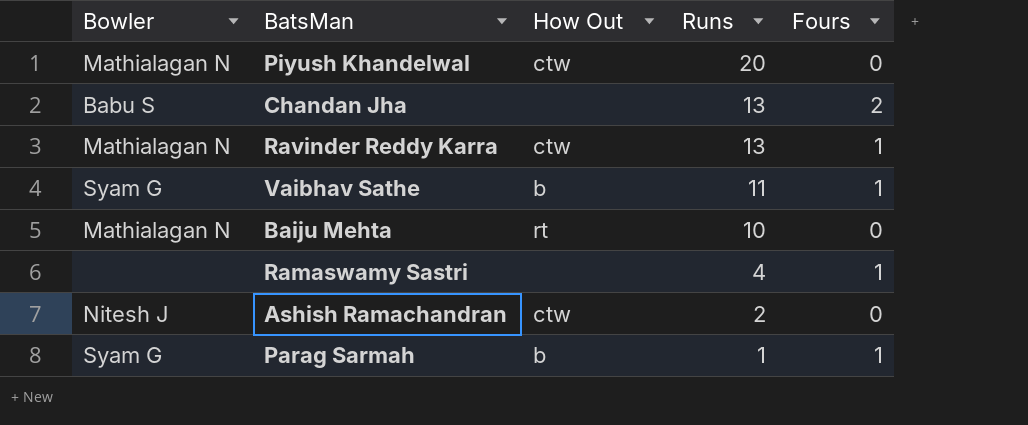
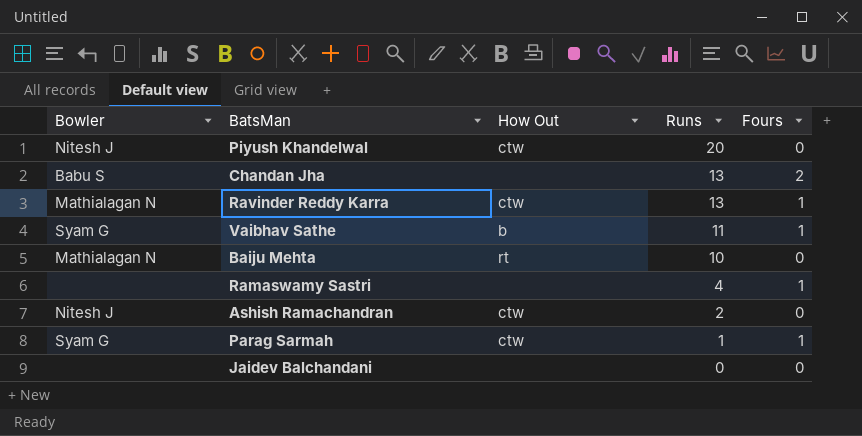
Piyush Khandelwal | Bowler: Mathialagan N -> Nitesh J
Parag Sarmah | How Out: b -> ctw
row Jaidev Balchandani: none -> none | none | 0 | 0

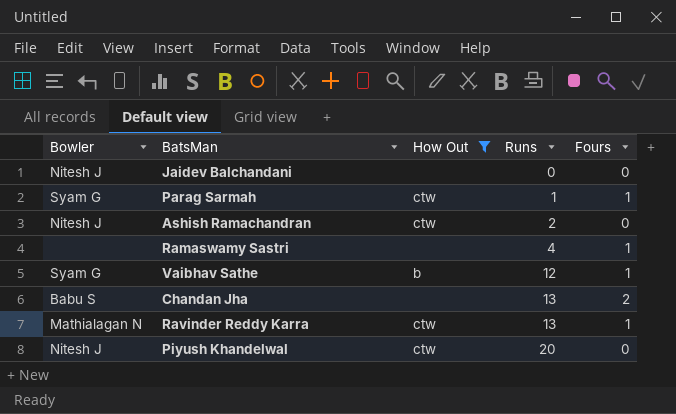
filter: none -> How Out != rt
row order: Runs descending -> Runs ascending
Jaidev Balchandani | Bowler: none -> Nitesh J
Vaibhav Sathe | Runs: 11 -> 12

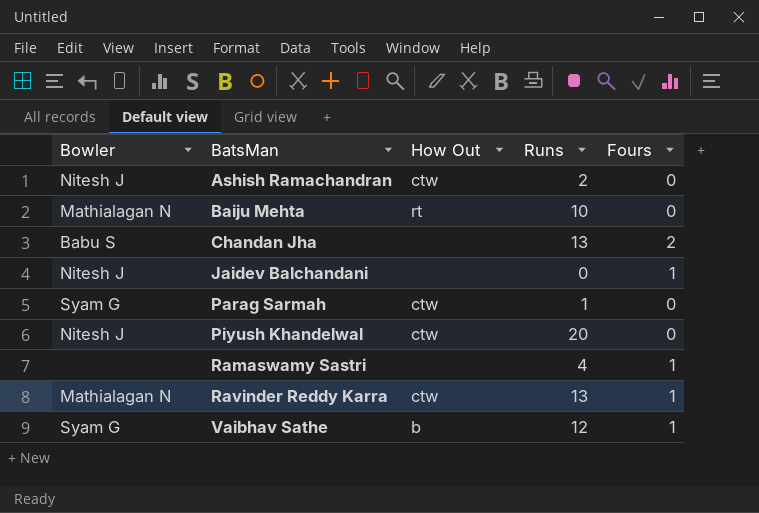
filter: How Out != rt -> none
row order: Runs ascending -> BatsMan ascending
Jaidev Balchandani | Fours: 0 -> 1
Parag Sarmah | Fours: 1 -> 0

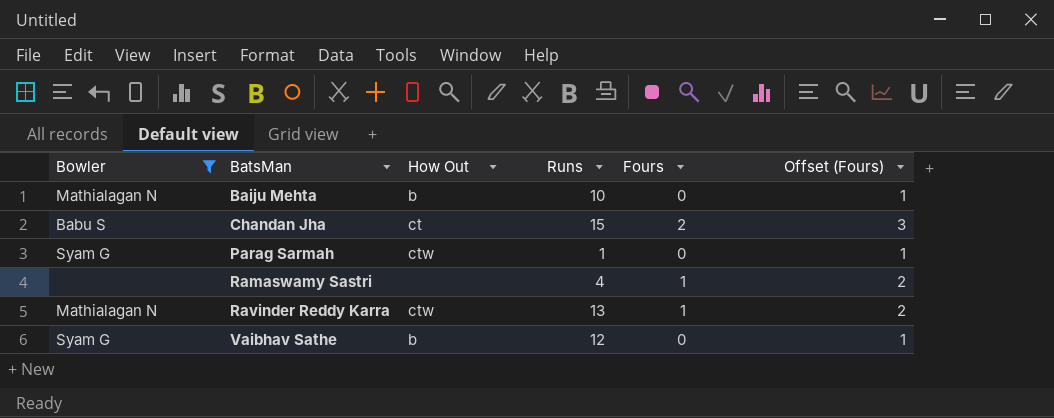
filter: none -> Bowler != Nitesh J
column Offset (Fours) | formula: none -> [Fours] + 1
Baiju Mehta | How Out: rt -> b
Chandan Jha | How Out: none -> ct
Chandan Jha | Runs: 13 -> 15
Vaibhav Sathe | Fours: 1 -> 0

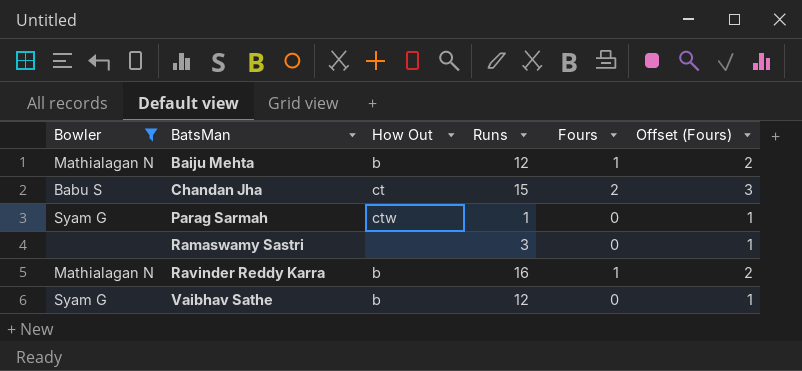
Baiju Mehta | Runs: 10 -> 12
Baiju Mehta | Fours: 0 -> 1
Baiju Mehta | Offset (Fours): 1 -> 2
Ramaswamy Sastri | Runs: 4 -> 3
Ramaswamy Sastri | Fours: 1 -> 0
Ramaswamy Sastri | Offset (Fours): 2 -> 1
Ravinder Reddy Karra | How Out: ctw -> b
Ravinder Reddy Karra | Runs: 13 -> 16

